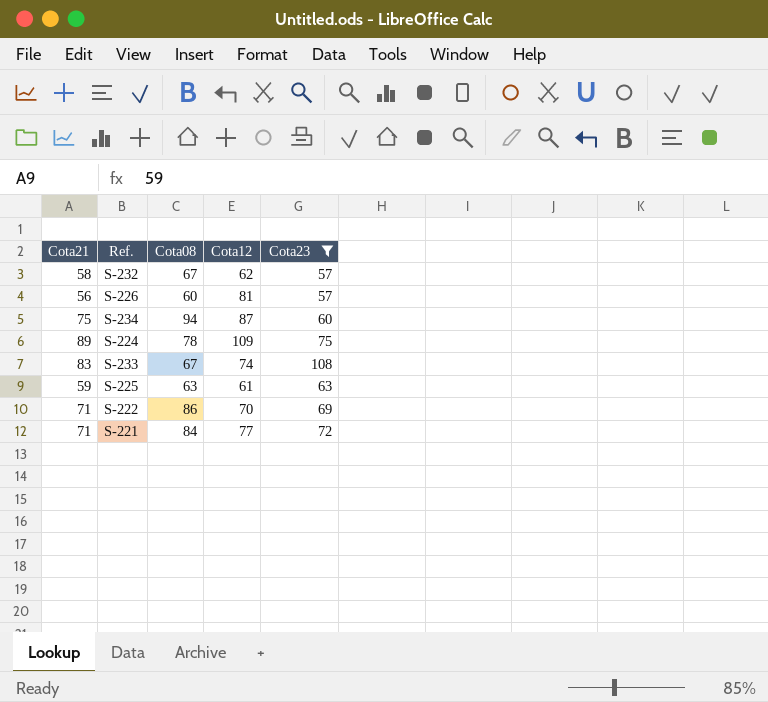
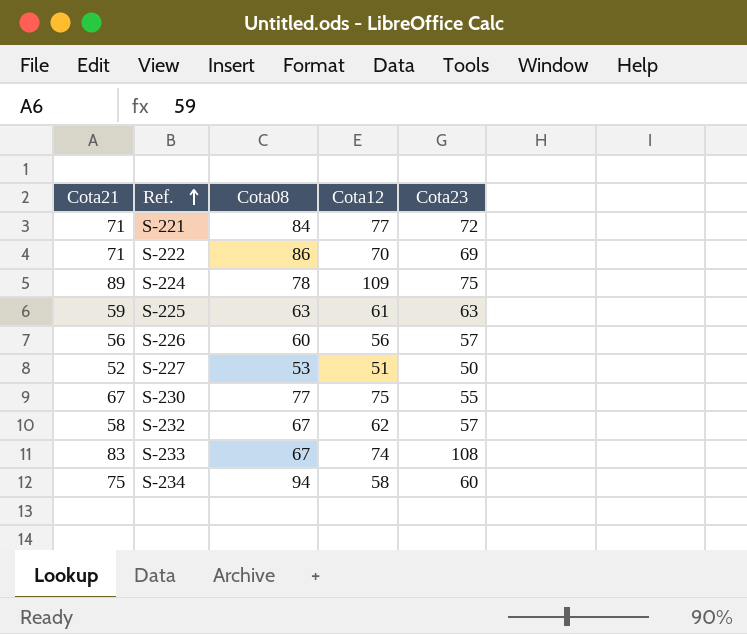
filter: Cota23 >= 57 -> none
row order: none -> Ref. ascending
S-226 | Cota12: 81 -> 56
S-234 | Cota12: 87 -> 58

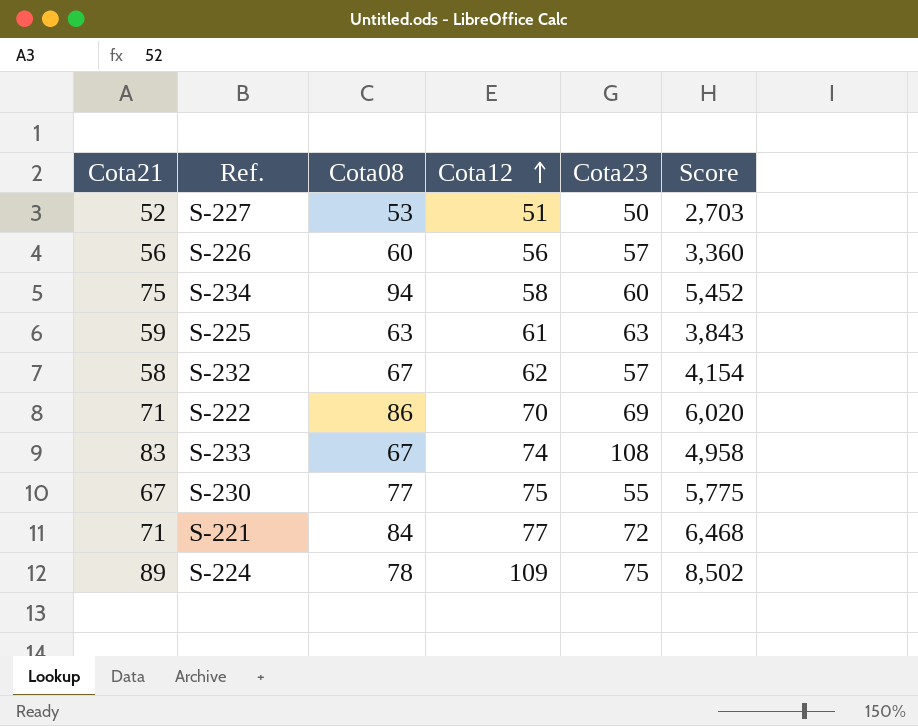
row order: Ref. ascending -> Cota12 ascending
column Score | formula: none -> [Cota08] * [Cota12]

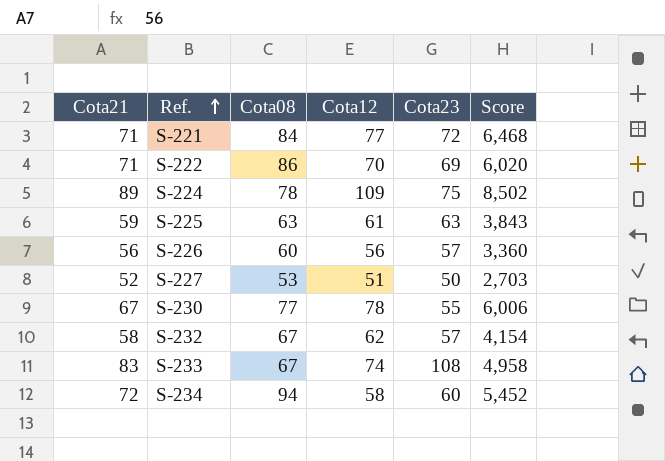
row order: Cota12 ascending -> Ref. ascending
S-230 | Cota12: 75 -> 78
S-230 | Score: 5,775 -> 6,006
S-234 | Cota21: 75 -> 72

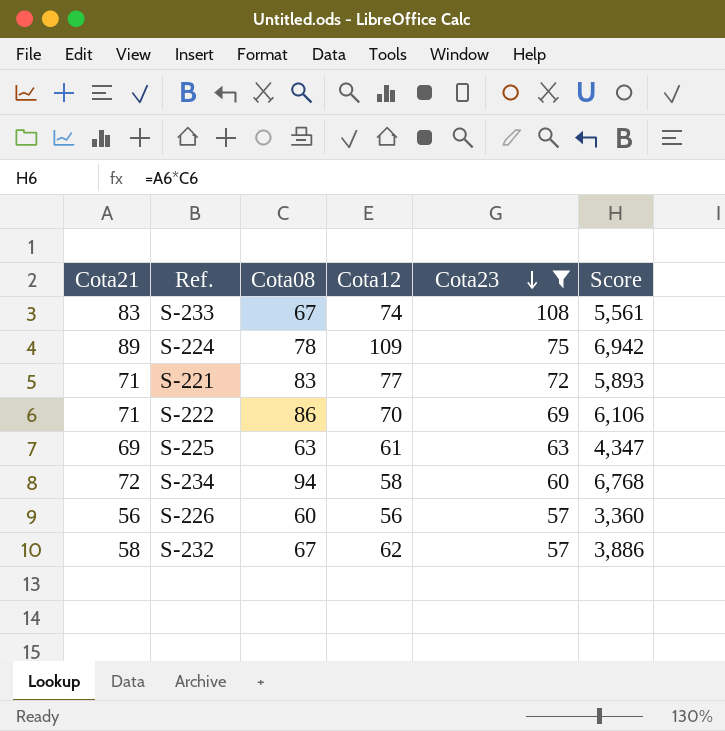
filter: none -> Cota23 >= 57
row order: Ref. ascending -> Cota23 descending
column Score | formula: [Cota08] * [Cota12] -> [Cota21] * [Cota08]
S-221 | Cota08: 84 -> 83
S-225 | Cota21: 59 -> 69

